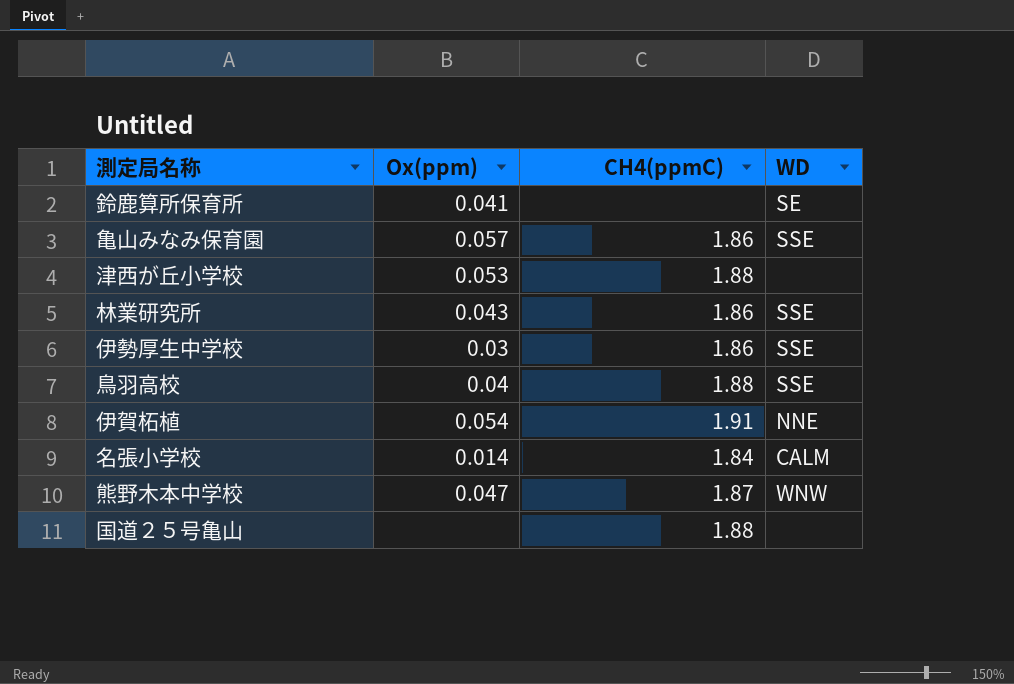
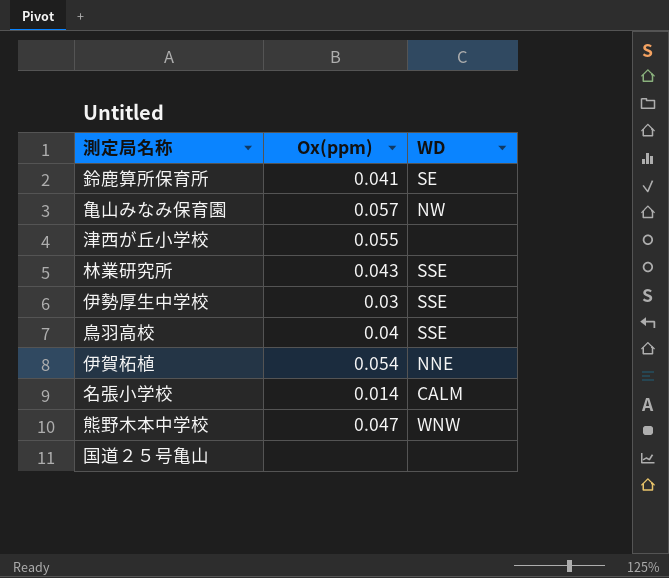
column CH4(ppmC) | position: 3 -> none
亀山みなみ保育園 | WD: SSE -> NW
津西が丘小学校 | Ox(ppm): 0.053 -> 0.055

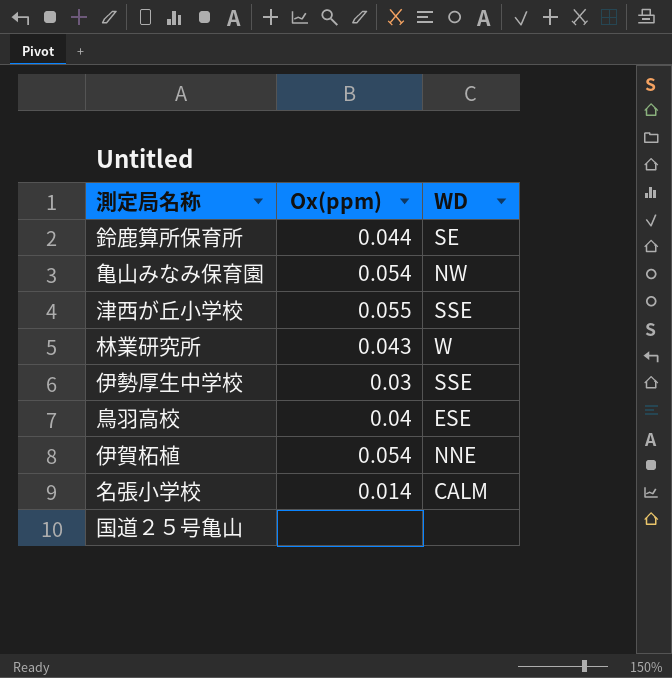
row 熊野木本中学校: 0.047 | WNW -> none
鈴鹿算所保育所 | Ox(ppm): 0.041 -> 0.044
亀山みなみ保育園 | Ox(ppm): 0.057 -> 0.054
津西が丘小学校 | WD: none -> SSE
林業研究所 | WD: SSE -> W
鳥羽高校 | WD: SSE -> ESE

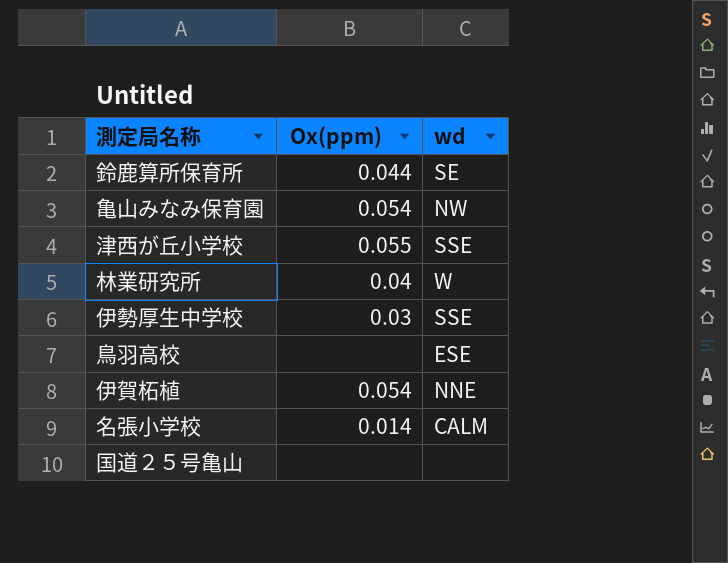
column name: WD -> wd
林業研究所 | Ox(ppm): 0.043 -> 0.04
鳥羽高校 | Ox(ppm): 0.04 -> none

